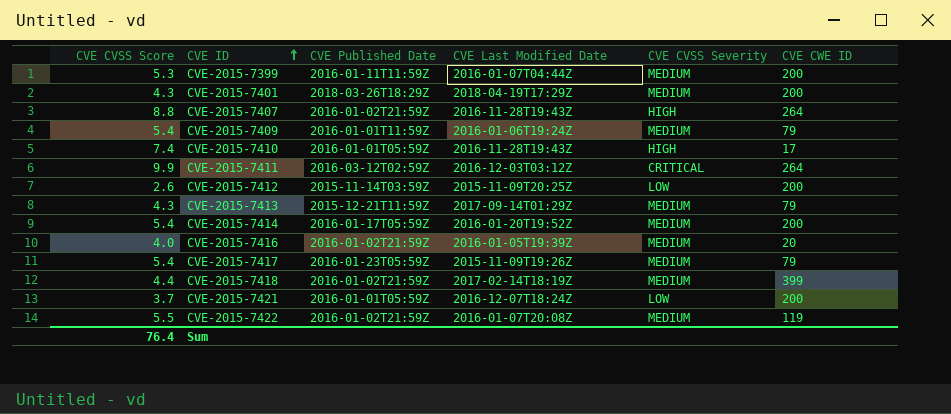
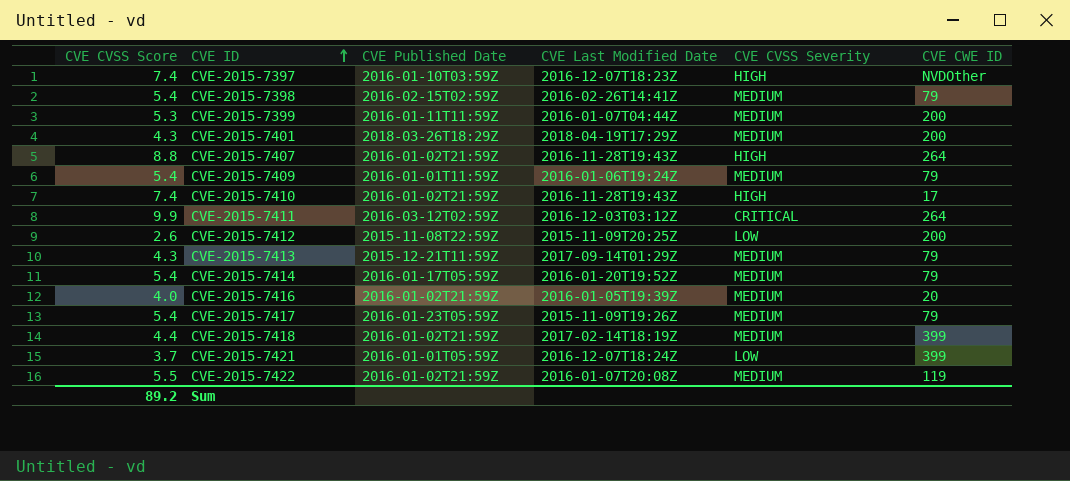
row CVE-2015-7397: none -> 7.4 | 2016-01-10T03:59Z | 2016-12-07T18:23Z | HIGH | NVDOther
row CVE-2015-7398: none -> 5.4 | 2016-02-15T02:59Z | 2016-02-26T14:41Z | MEDIUM | 79
CVE-2015-7410 | CVE Published Date: 2016-01-01T05:59Z -> 2016-01-02T21:59Z
CVE-2015-7412 | CVE Published Date: 2015-11-14T03:59Z -> 2015-11-08T22:59Z
CVE-2015-7414 | CVE CWE ID: 200 -> 79
CVE-2015-7421 | CVE CWE ID: 200 -> 399
Sum | CVE CVSS Score: 76.4 -> 89.2

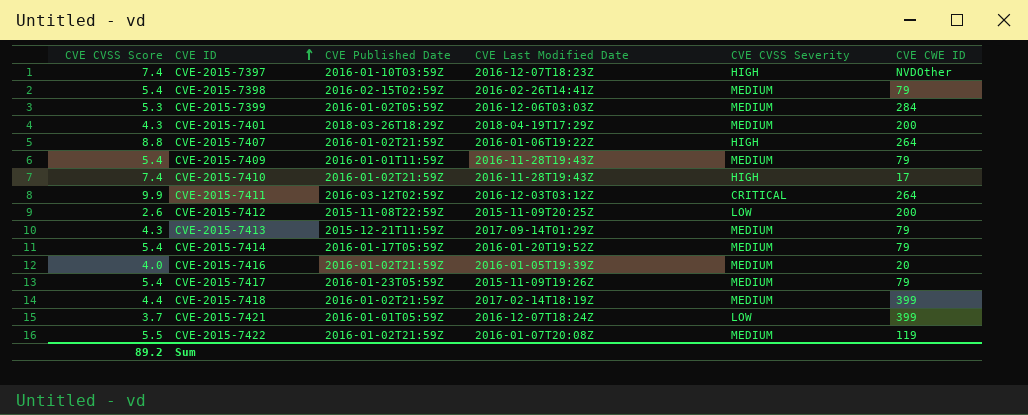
CVE-2015-7399 | CVE Published Date: 2016-01-11T11:59Z -> 2016-01-02T05:59Z
CVE-2015-7399 | CVE Last Modified Date: 2016-01-07T04:44Z -> 2016-12-06T03:03Z
CVE-2015-7399 | CVE CWE ID: 200 -> 284
CVE-2015-7407 | CVE Last Modified Date: 2016-11-28T19:43Z -> 2016-01-06T19:22Z
CVE-2015-7409 | CVE Last Modified Date: 2016-01-06T19:24Z -> 2016-11-28T19:43Z

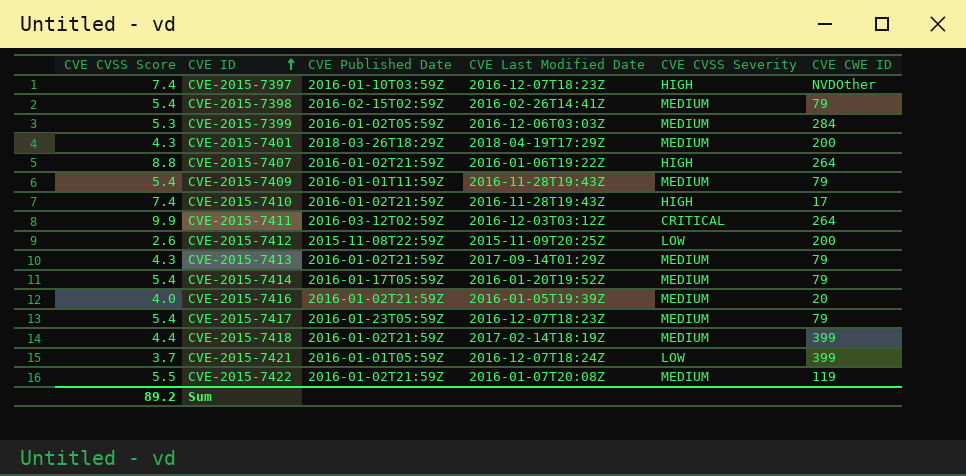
CVE-2015-7413 | CVE Published Date: 2015-12-21T11:59Z -> 2016-01-02T21:59Z
CVE-2015-7417 | CVE Last Modified Date: 2015-11-09T19:26Z -> 2016-12-07T18:23Z

